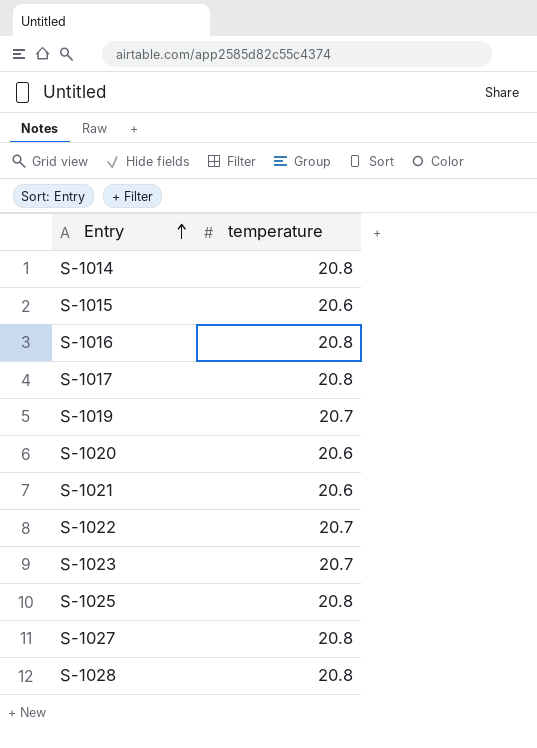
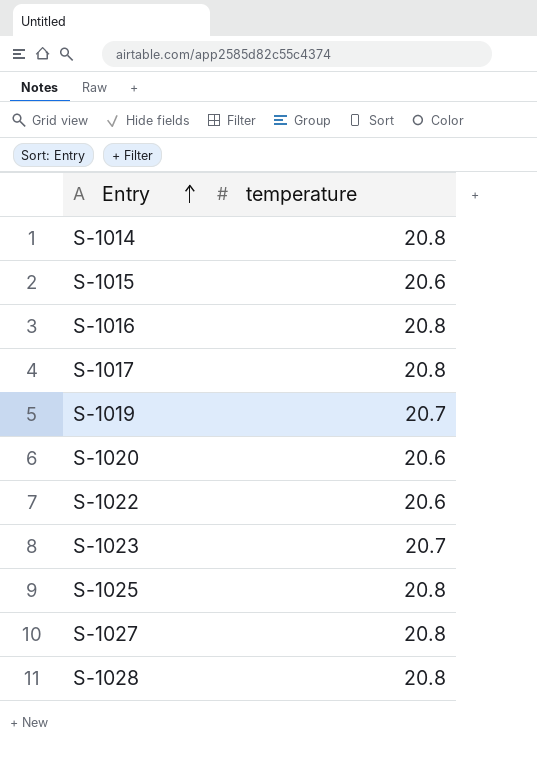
row S-1021: 20.6 -> none
S-1022 | temperature: 20.7 -> 20.6

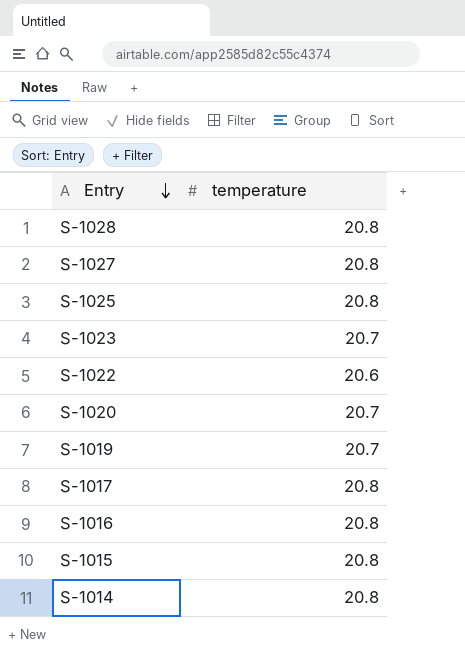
row order: Entry ascending -> Entry descending
S-1020 | temperature: 20.6 -> 20.7
S-1015 | temperature: 20.6 -> 20.8

